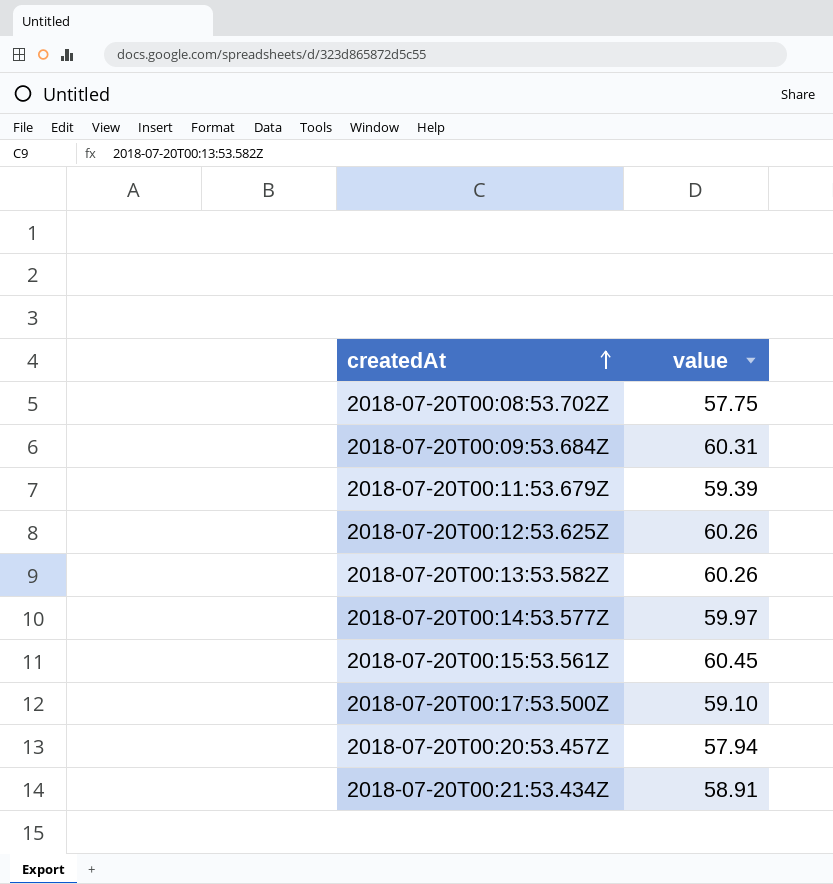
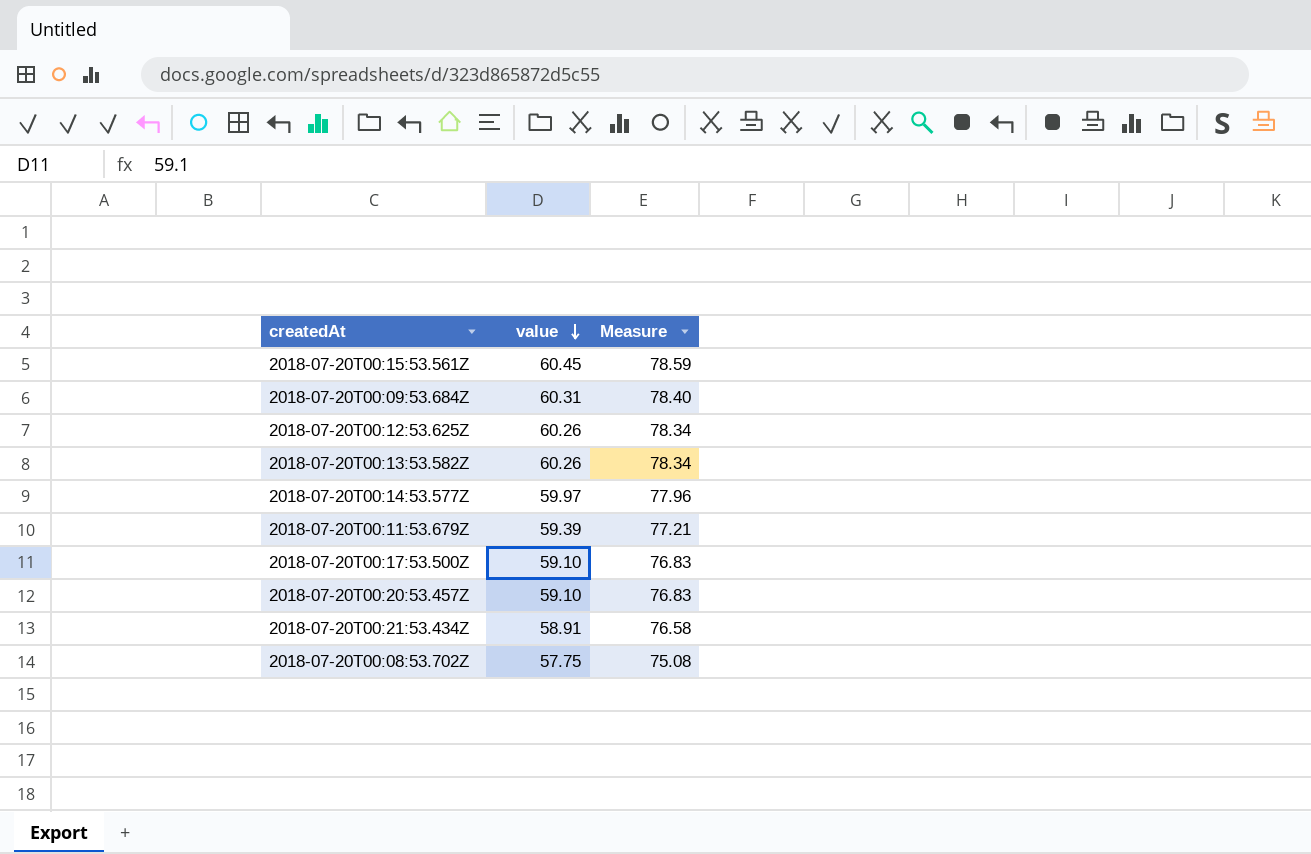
row order: createdAt ascending -> value descending
column Measure | formula: none -> [value] * 1.3
2018-07-20T00:20:53.457Z | value: 57.94 -> 59.10

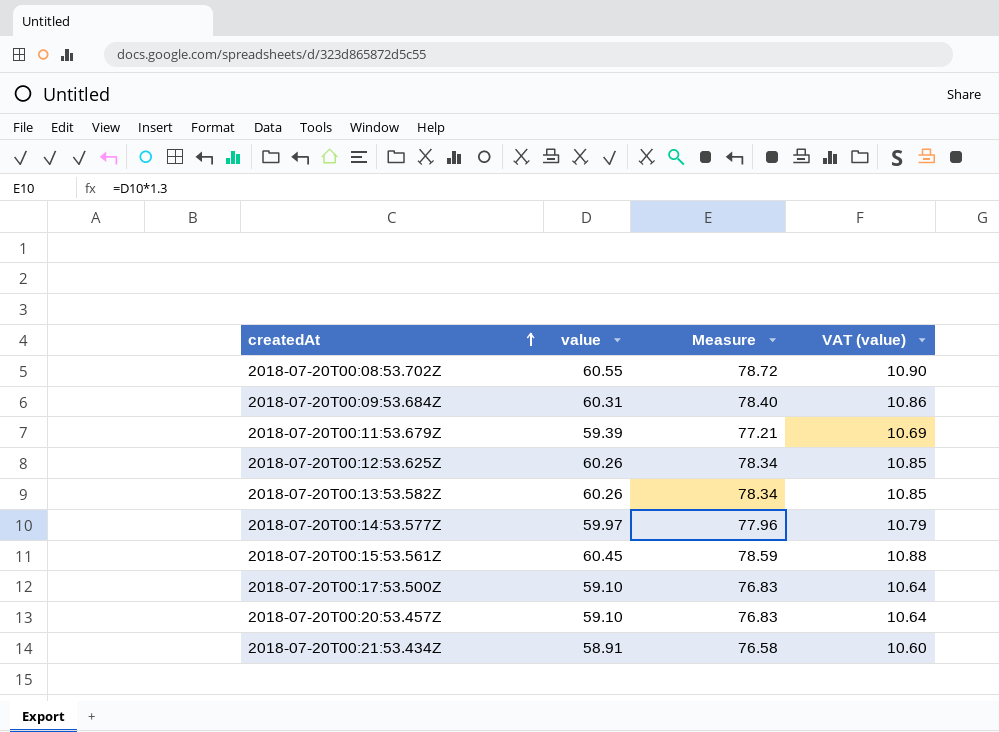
row order: value descending -> createdAt ascending
column VAT (value) | formula: none -> [value] * 0.18
2018-07-20T00:08:53.702Z | value: 57.75 -> 60.55
2018-07-20T00:08:53.702Z | Measure: 75.08 -> 78.72

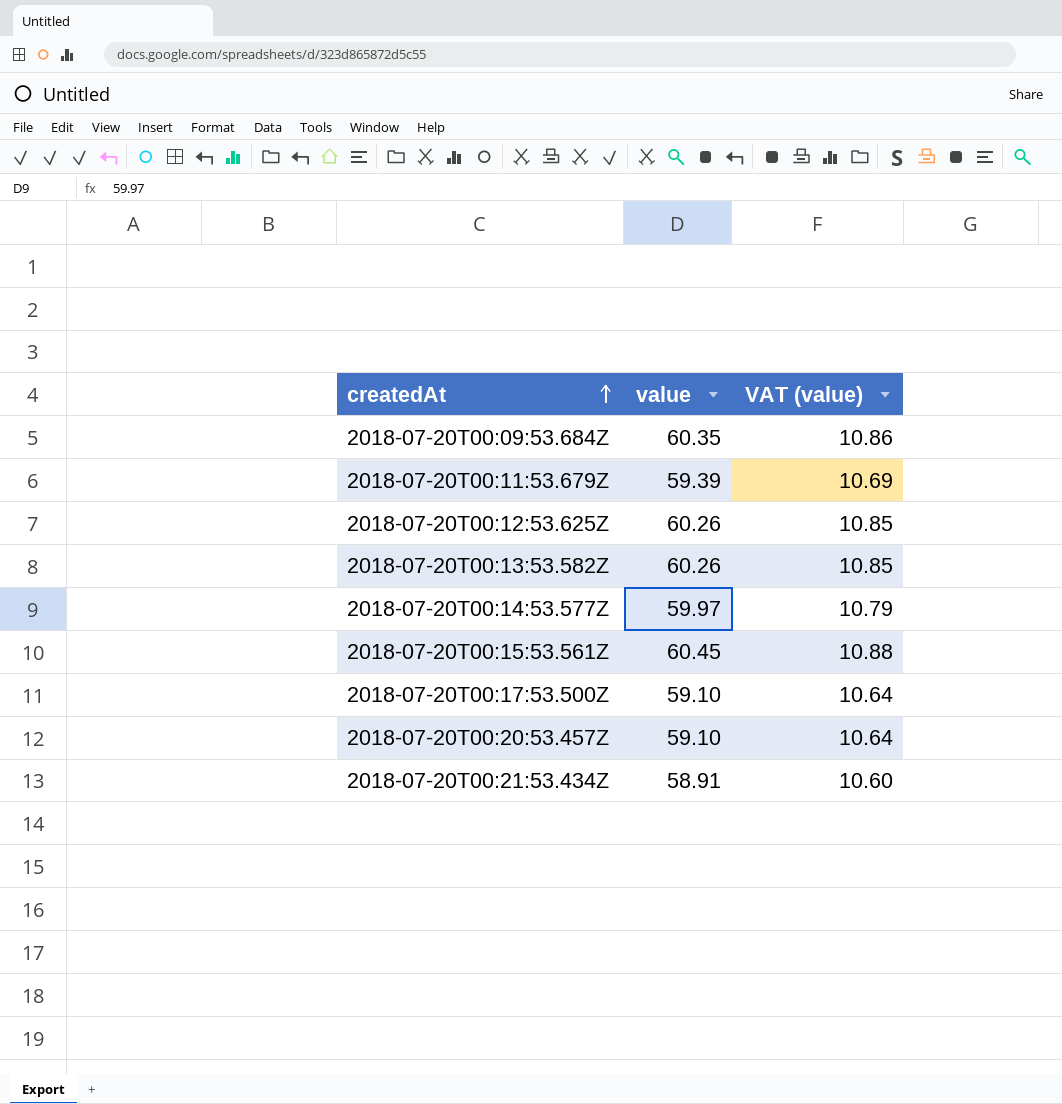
column Measure | formula: [value] * 1.3 -> none
row 2018-07-20T00:08:53.702Z: 60.55 | 78.72 | 10.90 -> none
2018-07-20T00:09:53.684Z | value: 60.31 -> 60.35

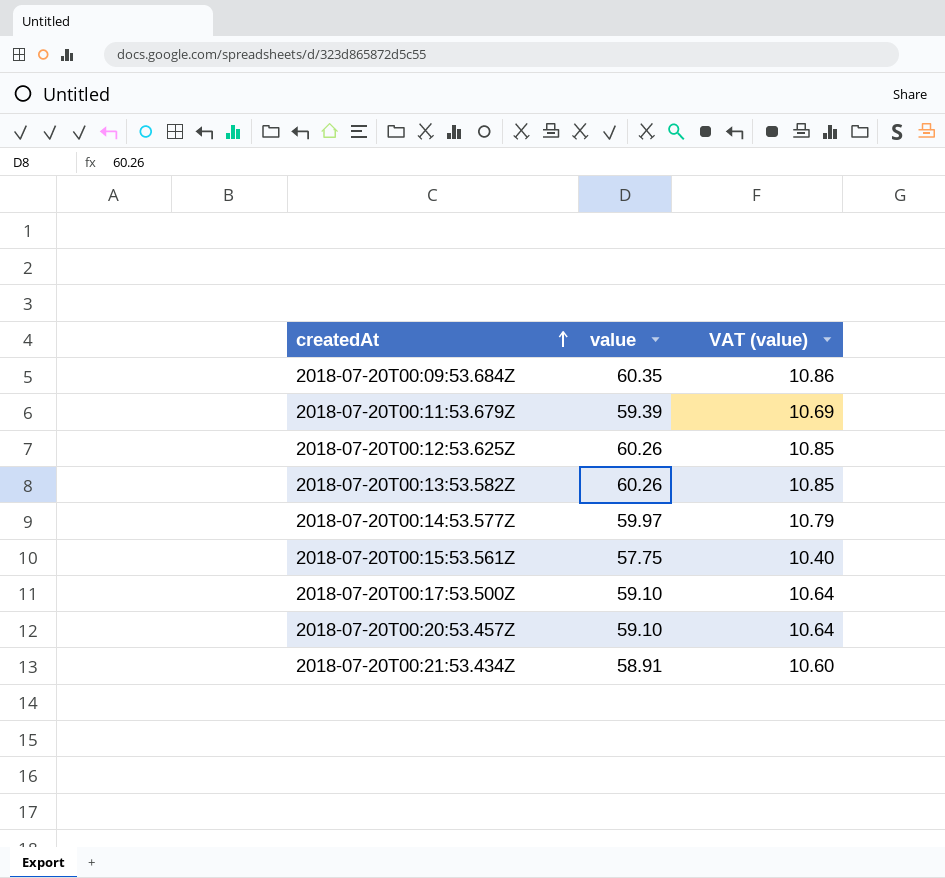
2018-07-20T00:15:53.561Z | value: 60.45 -> 57.75
2018-07-20T00:15:53.561Z | VAT (value): 10.88 -> 10.40

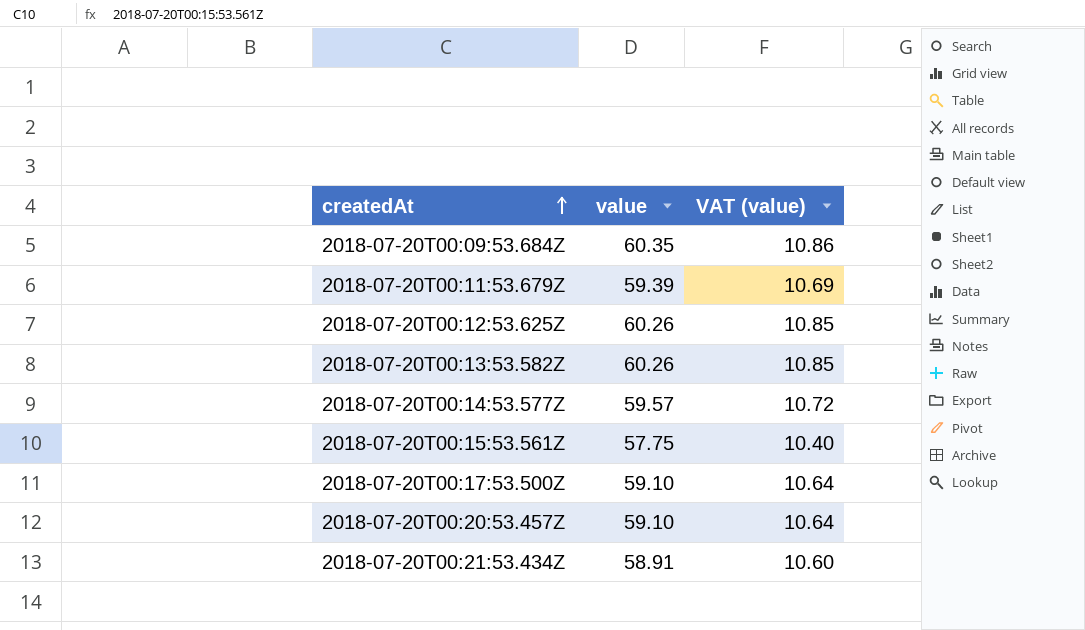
2018-07-20T00:14:53.577Z | value: 59.97 -> 59.57
2018-07-20T00:14:53.577Z | VAT (value): 10.79 -> 10.72

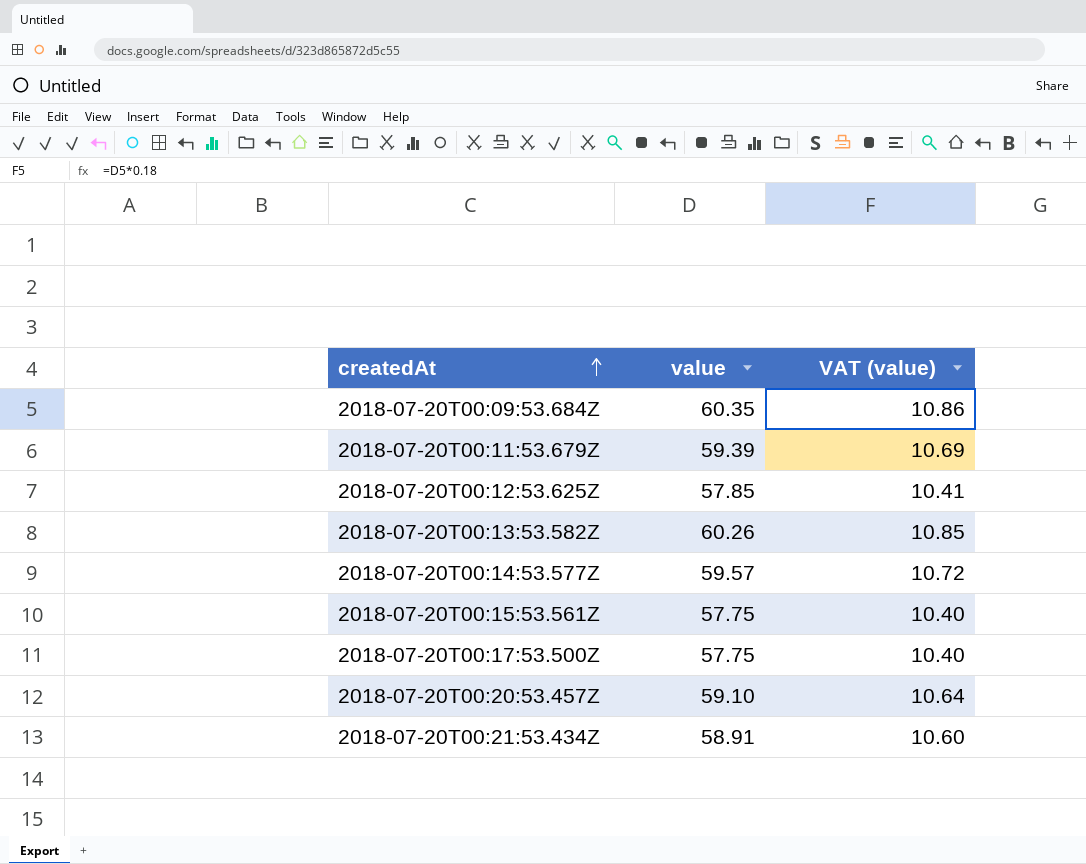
2018-07-20T00:12:53.625Z | value: 60.26 -> 57.85
2018-07-20T00:12:53.625Z | VAT (value): 10.85 -> 10.41
2018-07-20T00:17:53.500Z | value: 59.10 -> 57.75
2018-07-20T00:17:53.500Z | VAT (value): 10.64 -> 10.40

